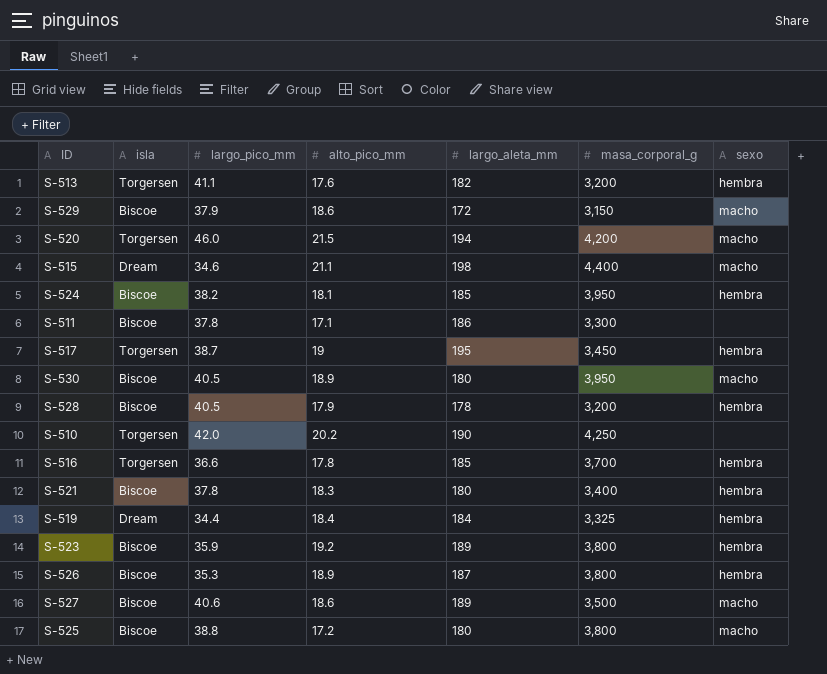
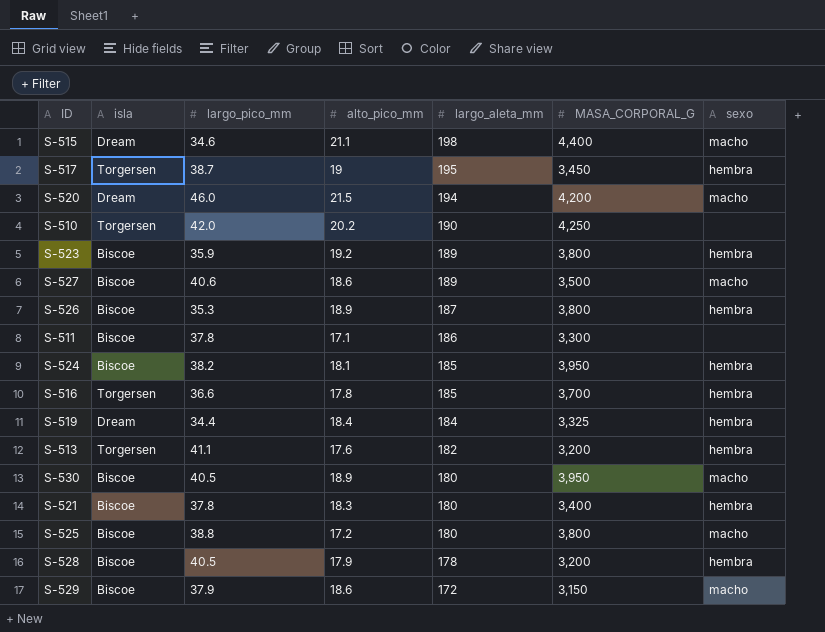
row order: none -> largo_aleta_mm descending
column name: masa_corporal_g -> MASA_CORPORAL_G
S-520 | isla: Torgersen -> Dream

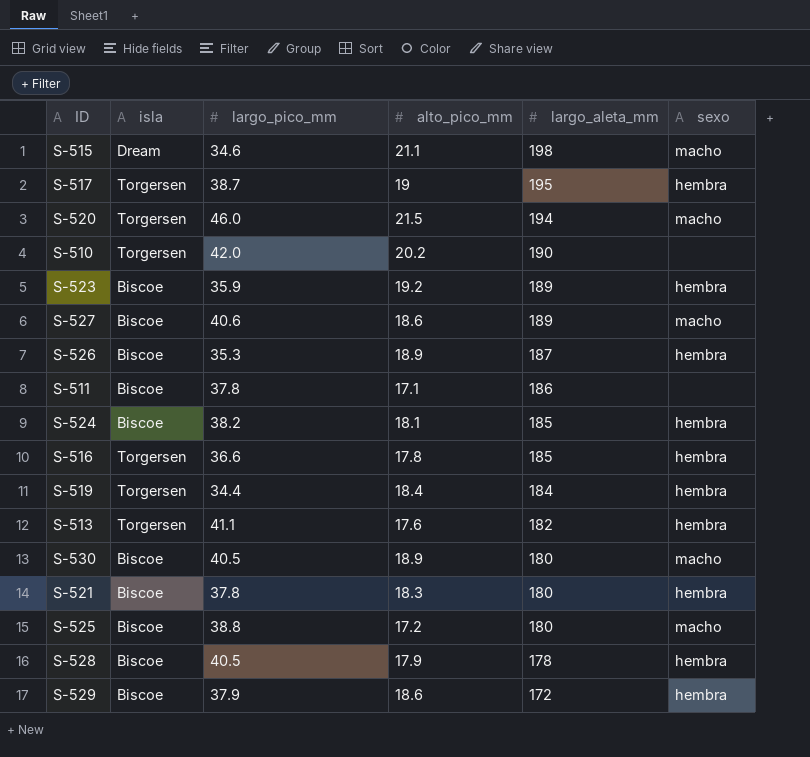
column MASA_CORPORAL_G | position: 6 -> none
S-520 | isla: Dream -> Torgersen
S-519 | isla: Dream -> Torgersen
S-529 | sexo: macho -> hembra

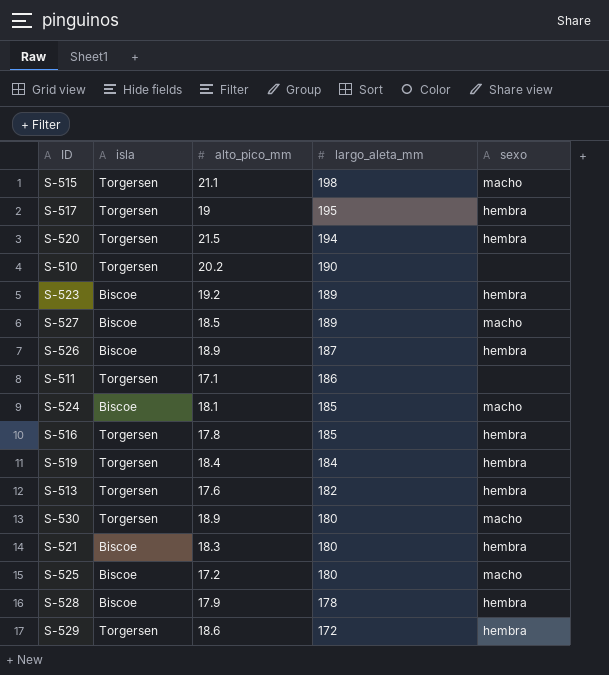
column largo_pico_mm | position: 3 -> none
S-515 | isla: Dream -> Torgersen
S-520 | sexo: macho -> hembra
S-527 | alto_pico_mm: 18.6 -> 18.5
S-511 | isla: Biscoe -> Torgersen
S-524 | sexo: hembra -> macho
S-530 | isla: Biscoe -> Torgersen
S-529 | isla: Biscoe -> Torgersen

